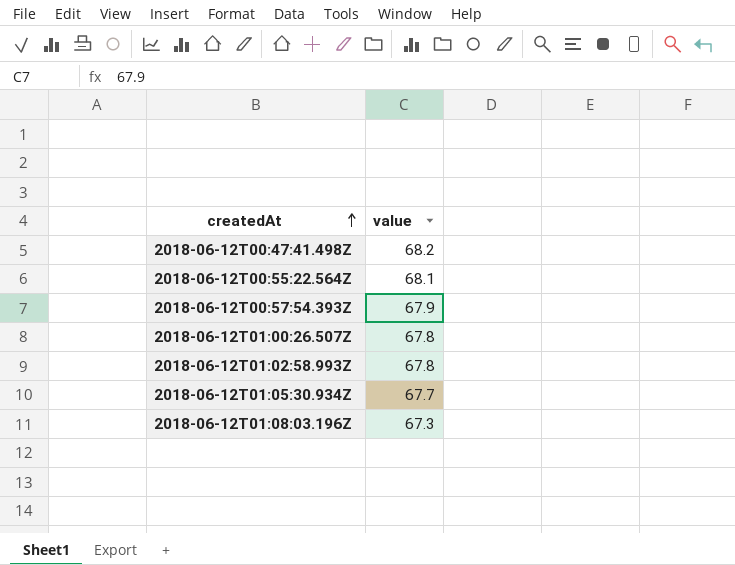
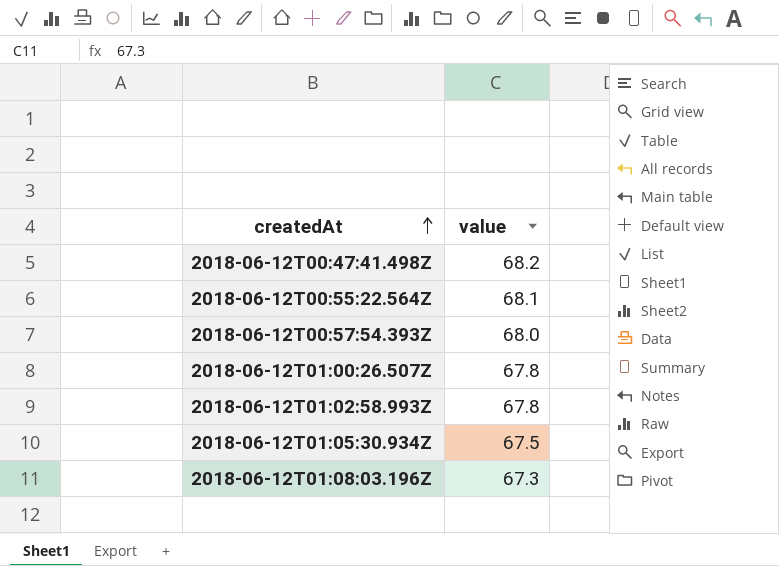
2018-06-12T00:57:54.393Z | value: 67.9 -> 68.0
2018-06-12T01:05:30.934Z | value: 67.7 -> 67.5

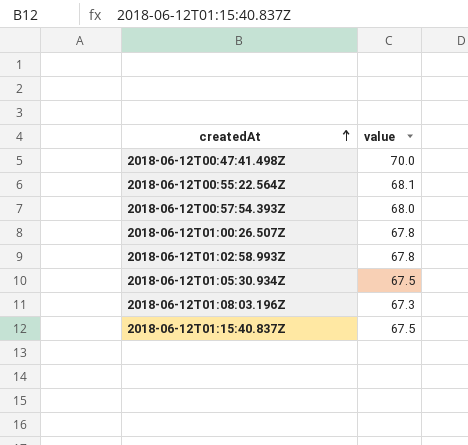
2018-06-12T00:47:41.498Z | value: 68.2 -> 70.0
row 2018-06-12T01:15:40.837Z: none -> 67.5

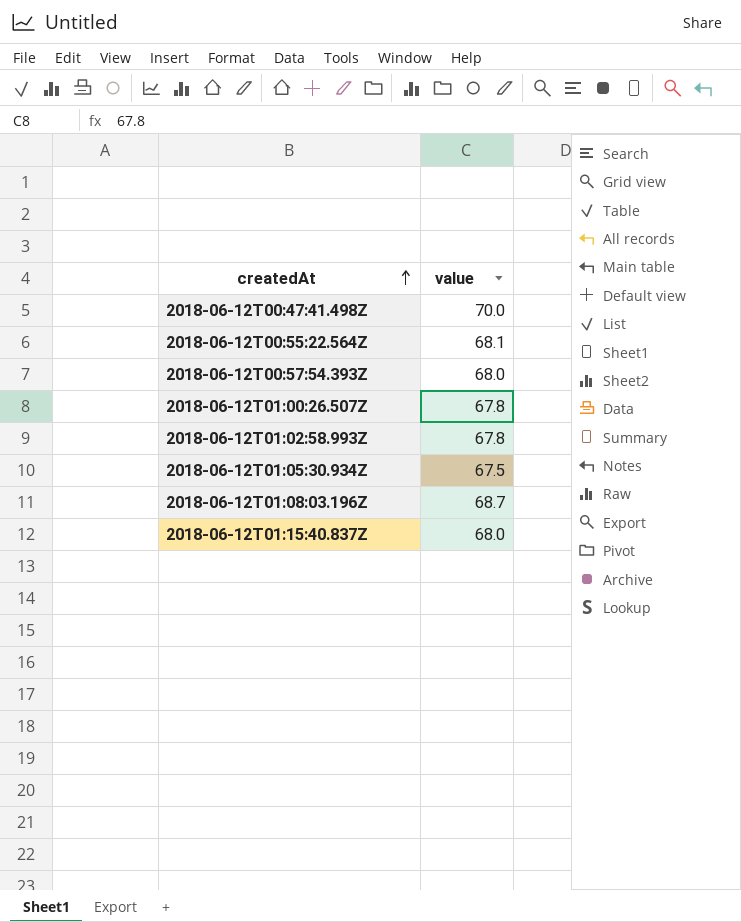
2018-06-12T01:08:03.196Z | value: 67.3 -> 68.7
2018-06-12T01:15:40.837Z | value: 67.5 -> 68.0

